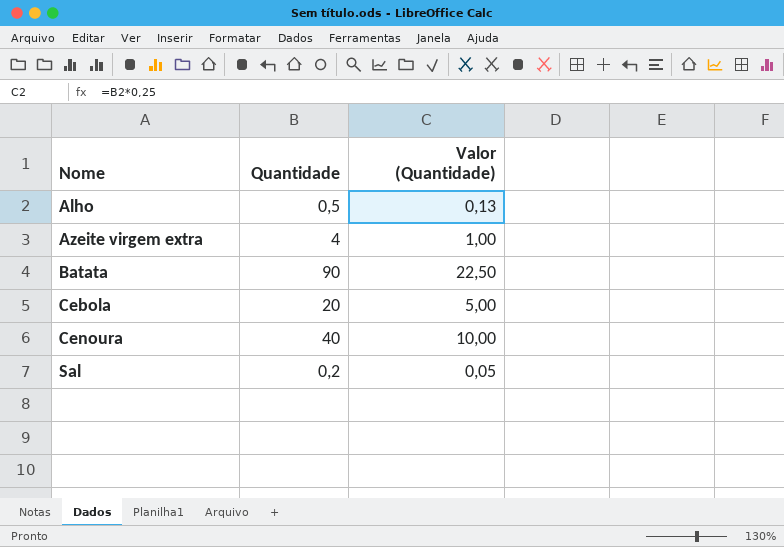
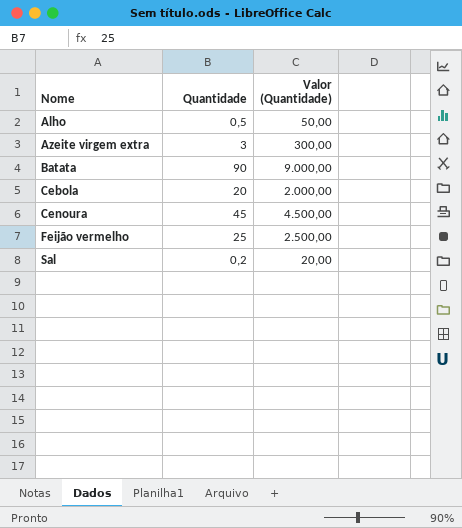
column Valor (Quantidade) | formula: [Quantidade] * 0,25 -> [Quantidade] * 100
Azeite virgem extra | Quantidade: 4 -> 3
Cenoura | Quantidade: 40 -> 45
row Feijão vermelho: none -> 25 | 2.500,00

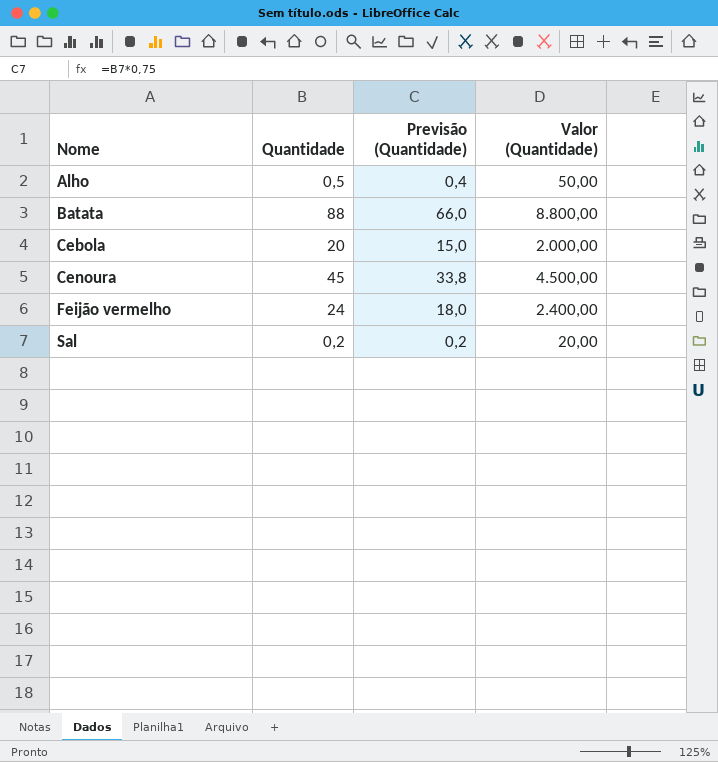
column Previsão (Quantidade) | formula: none -> [Quantidade] * 0,75
row Azeite virgem extra: 3 | 300,00 -> none
Batata | Quantidade: 90 -> 88
Batata | Valor (Quantidade): 9.000,00 -> 8.800,00
Feijão vermelho | Quantidade: 25 -> 24
Feijão vermelho | Valor (Quantidade): 2.500,00 -> 2.400,00

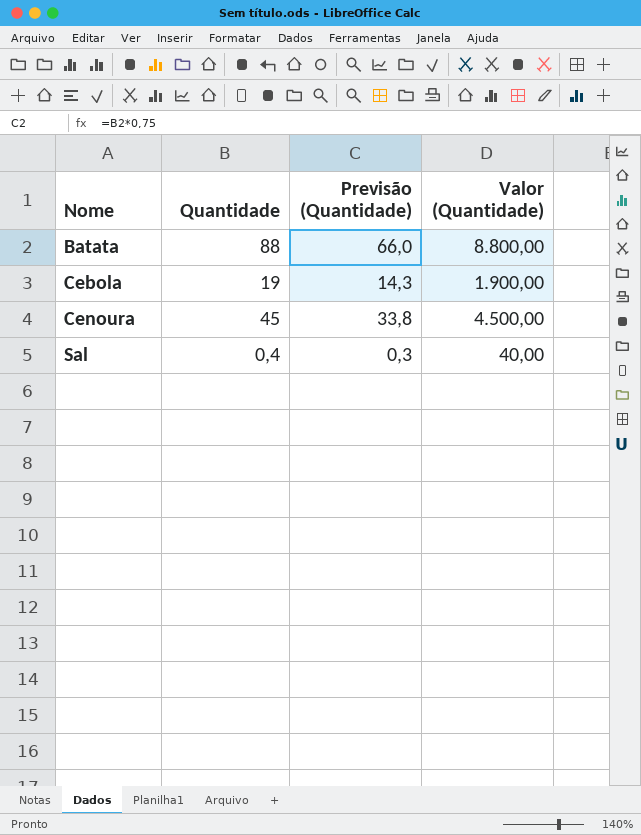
row Alho: 0,5 | 0,4 | 50,00 -> none
row Feijão vermelho: 24 | 18,0 | 2.400,00 -> none
Cebola | Quantidade: 20 -> 19
Cebola | Previsão (Quantidade): 15,0 -> 14,3
Cebola | Valor (Quantidade): 2.000,00 -> 1.900,00
Sal | Quantidade: 0,2 -> 0,4
Sal | Previsão (Quantidade): 0,2 -> 0,3
Sal | Valor (Quantidade): 20,00 -> 40,00

